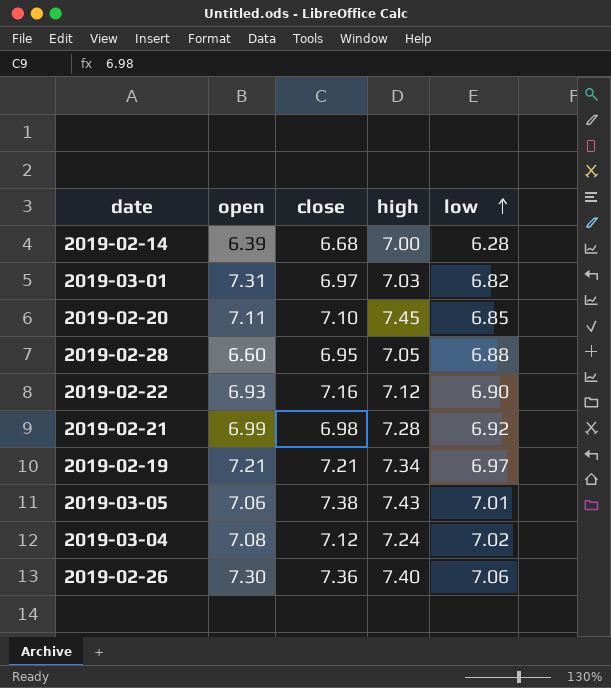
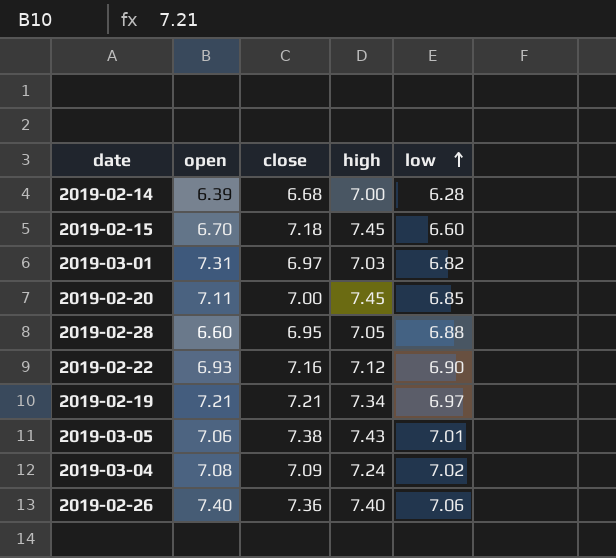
row 2019-02-21: 6.99 | 6.98 | 7.28 | 6.92 -> none
row 2019-02-15: none -> 6.70 | 7.18 | 7.45 | 6.60
2019-02-20 | close: 7.10 -> 7.00
2019-03-04 | close: 7.12 -> 7.09
2019-02-26 | open: 7.30 -> 7.40

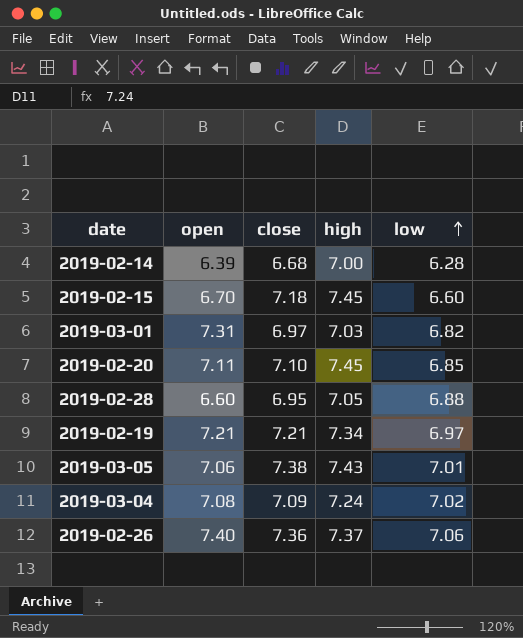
row 2019-02-22: 6.93 | 7.16 | 7.12 | 6.90 -> none
2019-02-20 | close: 7.00 -> 7.10
2019-02-26 | high: 7.40 -> 7.37

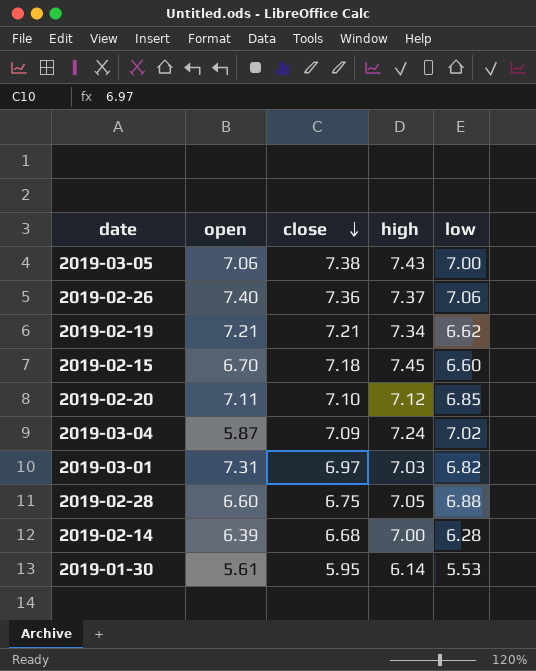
row order: low ascending -> close descending
2019-03-05 | low: 7.01 -> 7.00
2019-02-19 | low: 6.97 -> 6.62
2019-02-20 | high: 7.45 -> 7.12
2019-03-04 | open: 7.08 -> 5.87
2019-02-28 | close: 6.95 -> 6.75
row 2019-01-30: none -> 5.61 | 5.95 | 6.14 | 5.53

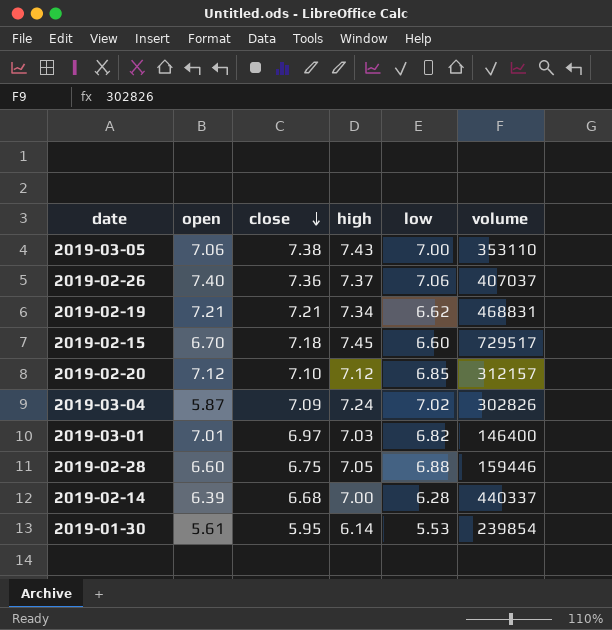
column volume | position: none -> 6
2019-02-20 | open: 7.11 -> 7.12
2019-03-01 | open: 7.31 -> 7.01

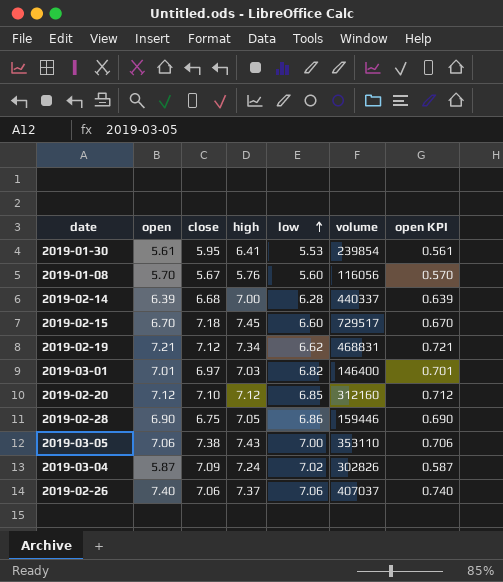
row order: close descending -> low ascending
column open KPI | formula: none -> [open] * 0.1
2019-01-30 | high: 6.14 -> 6.41
row 2019-01-08: none -> 5.70 | 5.67 | 5.76 | 5.60 | 116056 | 0.570
2019-02-19 | close: 7.21 -> 7.12
2019-02-20 | volume: 312157 -> 312160
2019-02-28 | open: 6.60 -> 6.90
2019-02-28 | low: 6.88 -> 6.86
2019-02-26 | close: 7.36 -> 7.06

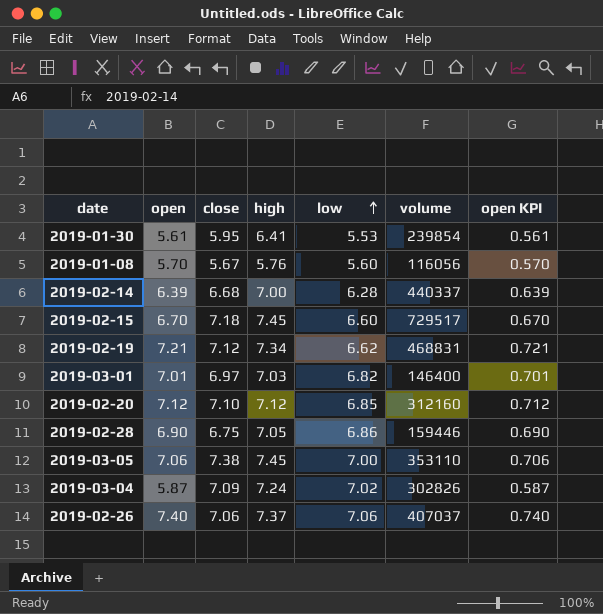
2019-03-05 | high: 7.43 -> 7.45

